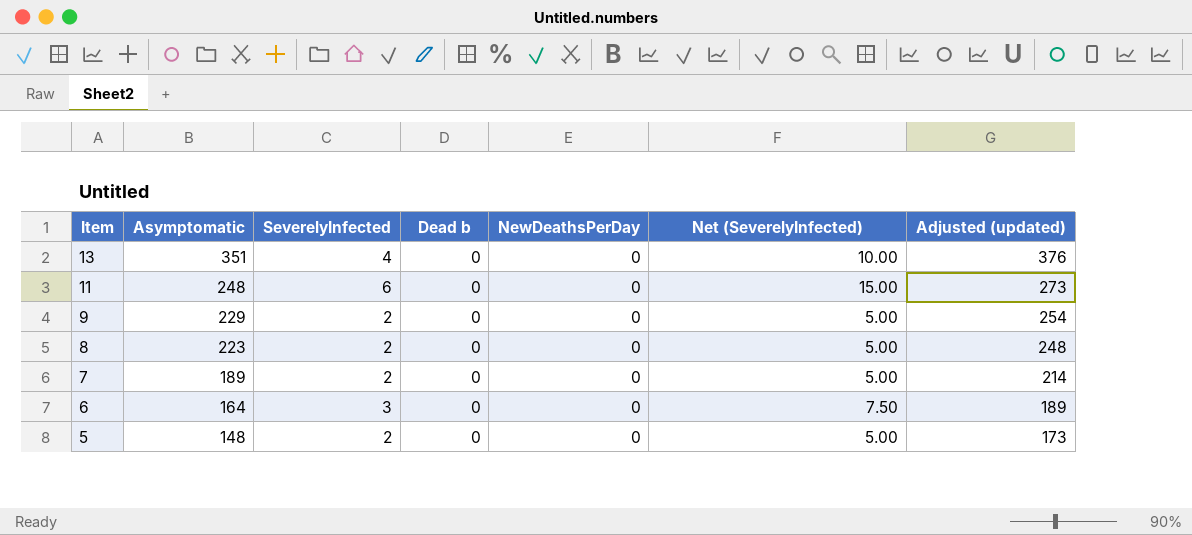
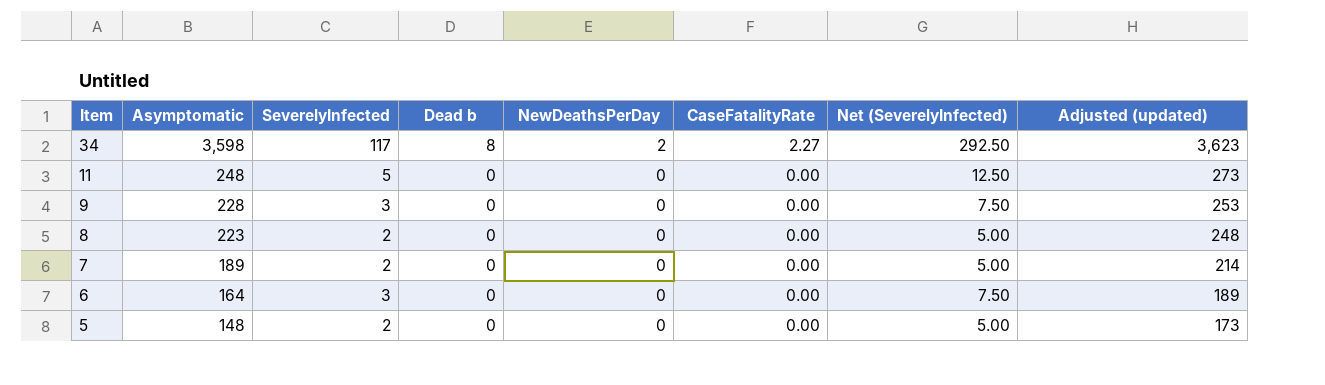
column CaseFatalityRate | position: none -> 6
row 13: 351 | 4 | 0 | 0 | 10.00 | 376 -> none
row 34: none -> 3,598 | 117 | 8 | 2 | 2.27 | 292.50 | 3,623
11 | SeverelyInfected: 6 -> 5
11 | Net (SeverelyInfected): 15.00 -> 12.50
9 | Asymptomatic: 229 -> 228
9 | SeverelyInfected: 2 -> 3
9 | Net (SeverelyInfected): 5.00 -> 7.50
9 | Adjusted (updated): 254 -> 253

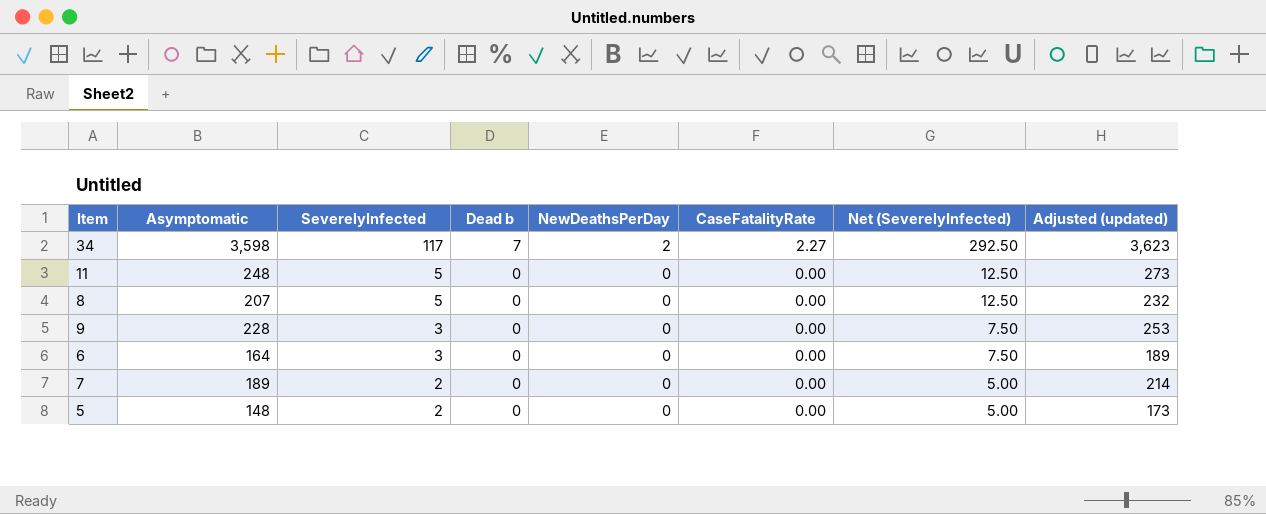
row order: Item descending -> SeverelyInfected descending
34 | Dead b: 8 -> 7
8 | Asymptomatic: 223 -> 207
8 | SeverelyInfected: 2 -> 5
8 | Net (SeverelyInfected): 5.00 -> 12.50
8 | Adjusted (updated): 248 -> 232

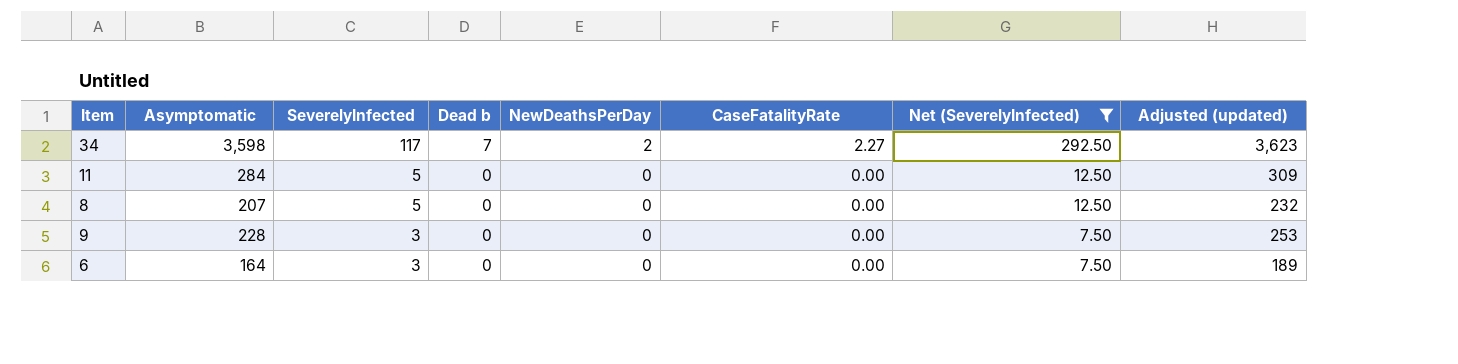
filter: none -> Net (SeverelyInfected) != 5.00
11 | Asymptomatic: 248 -> 284
11 | Adjusted (updated): 273 -> 309

